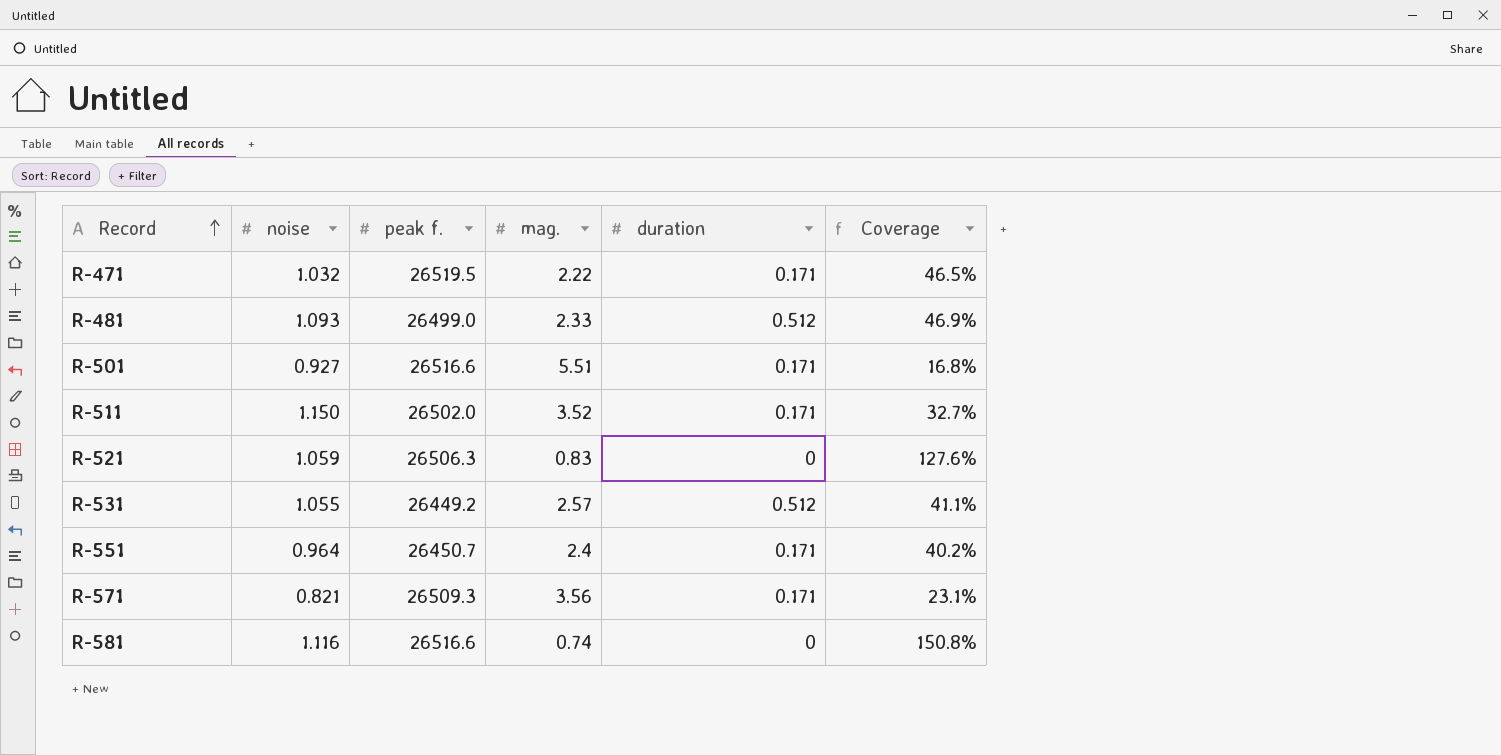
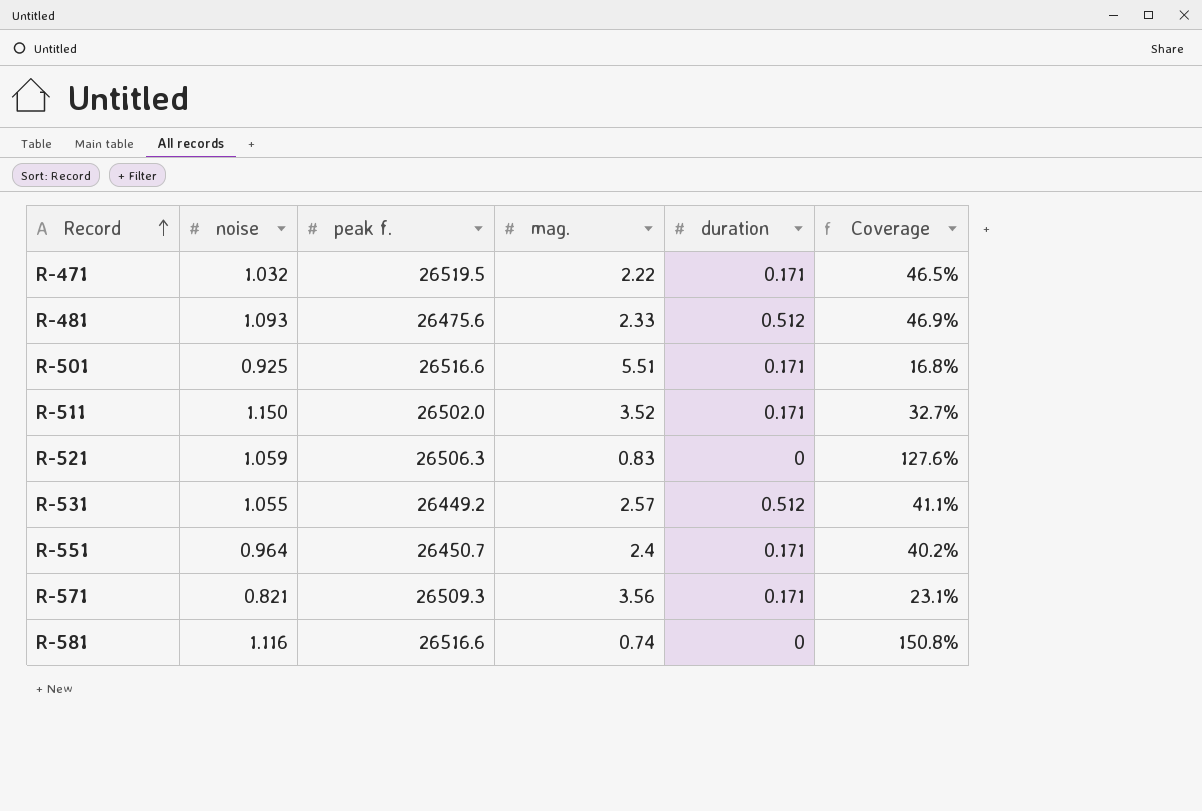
R-481 | peak f.: 26499.0 -> 26475.6
R-501 | noise: 0.927 -> 0.925

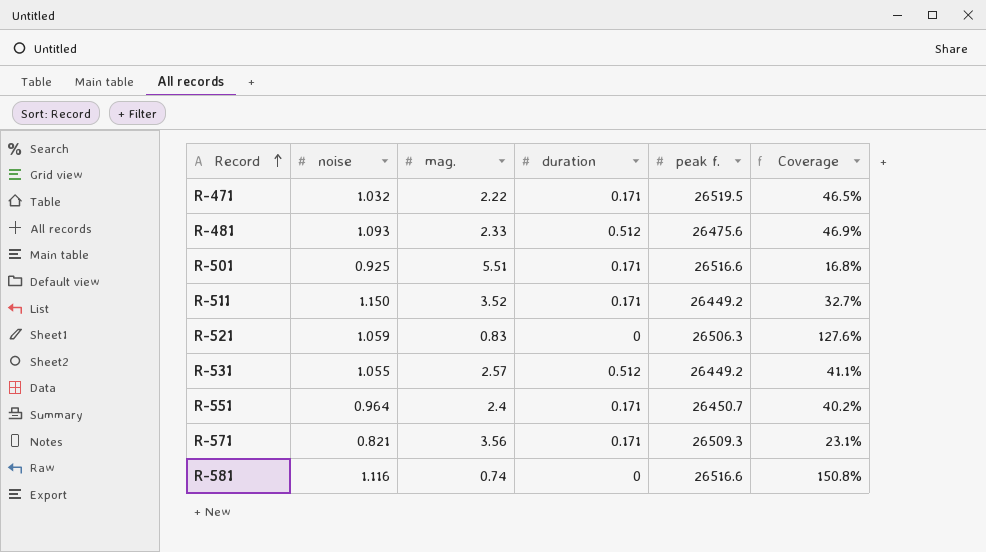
column peak f. | position: 3 -> 5
R-511 | peak f.: 26502.0 -> 26449.2

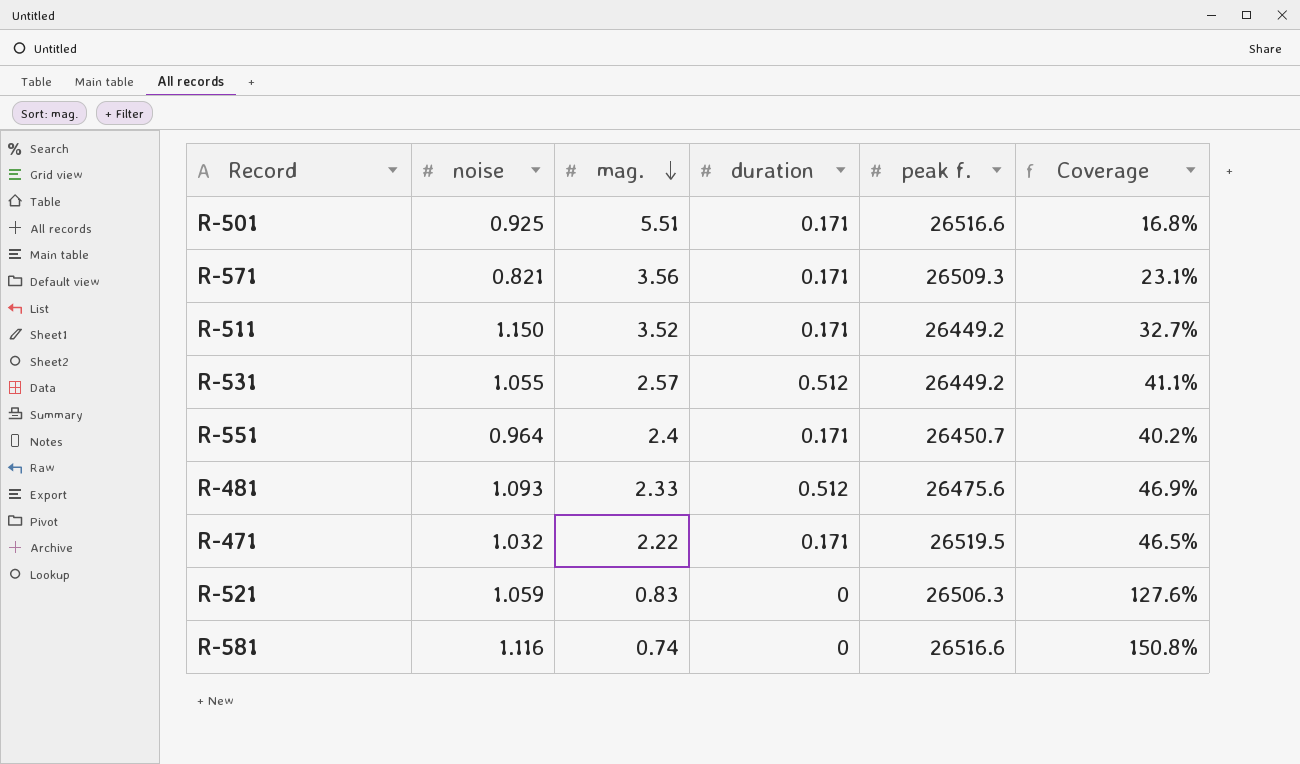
row order: Record ascending -> mag. descending

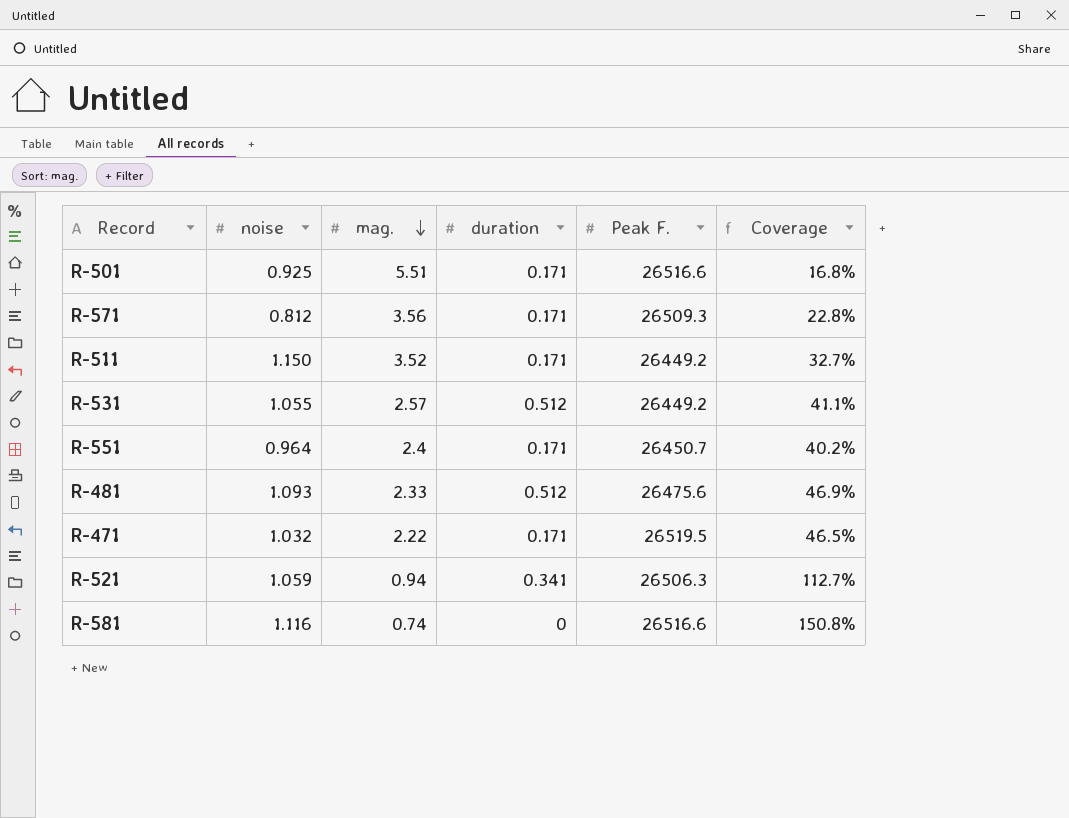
column name: peak f. -> Peak F.
R-571 | noise: 0.821 -> 0.812
R-571 | Coverage: 23.1% -> 22.8%
R-521 | mag.: 0.83 -> 0.94
R-521 | duration: 0 -> 0.341
R-521 | Coverage: 127.6% -> 112.7%

